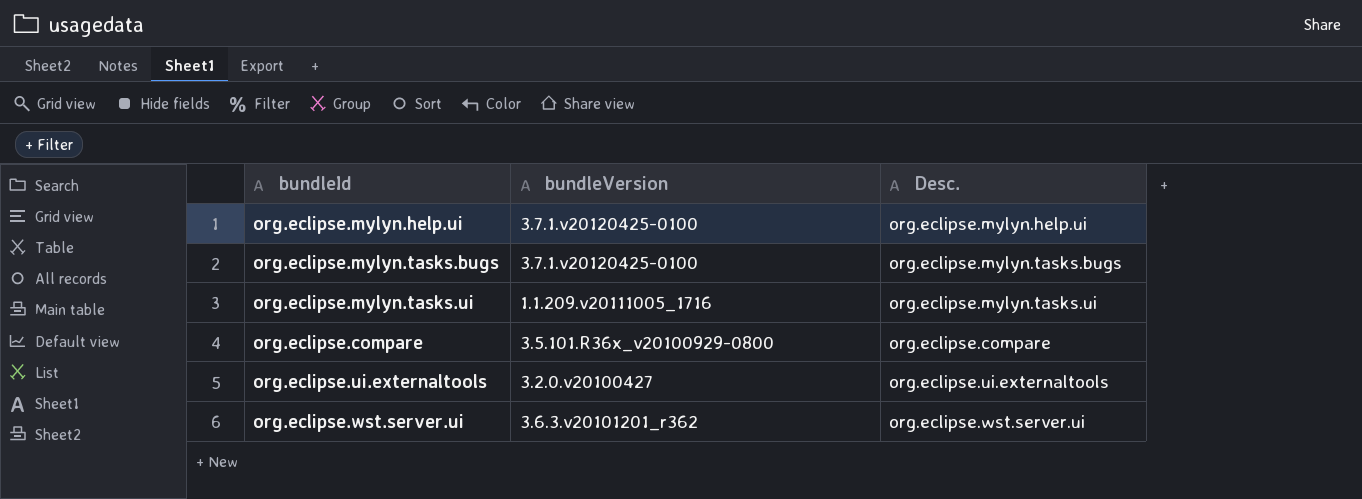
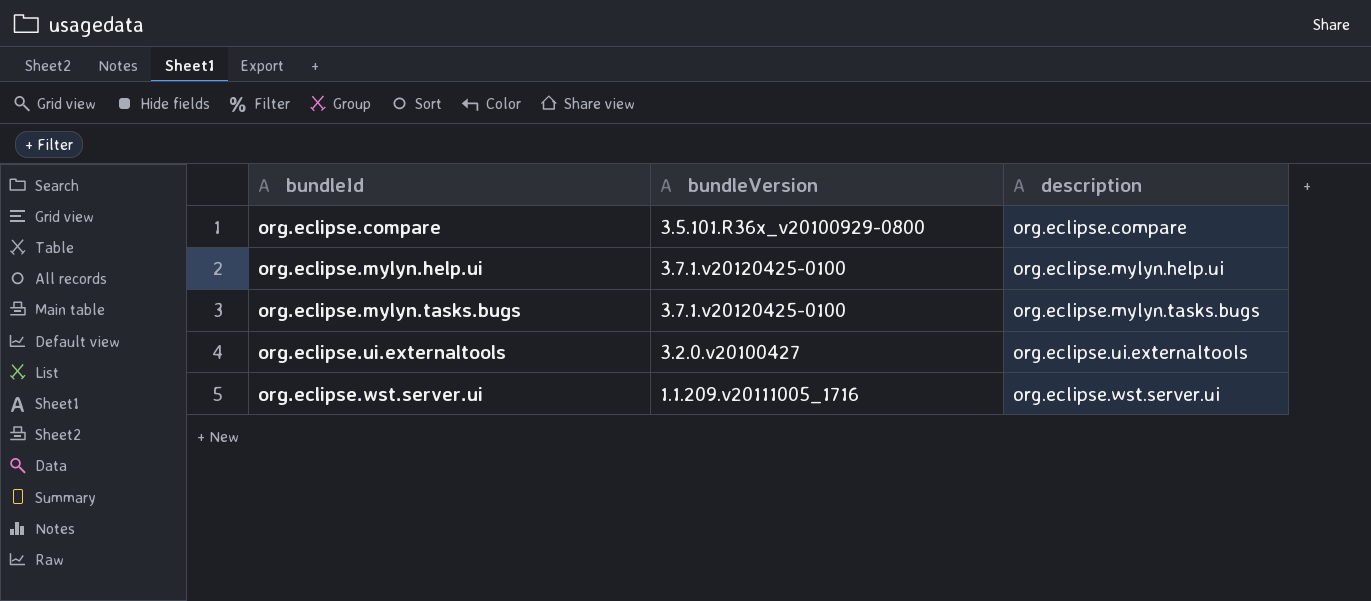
row order: none -> bundleId ascending
column name: Desc. -> description
row org.eclipse.mylyn.tasks.ui: 1.1.209.v20111005_1716 | org.eclipse.mylyn.tasks.ui -> none
org.eclipse.wst.server.ui | bundleVersion: 3.6.3.v20101201_r362 -> 1.1.209.v20111005_1716

